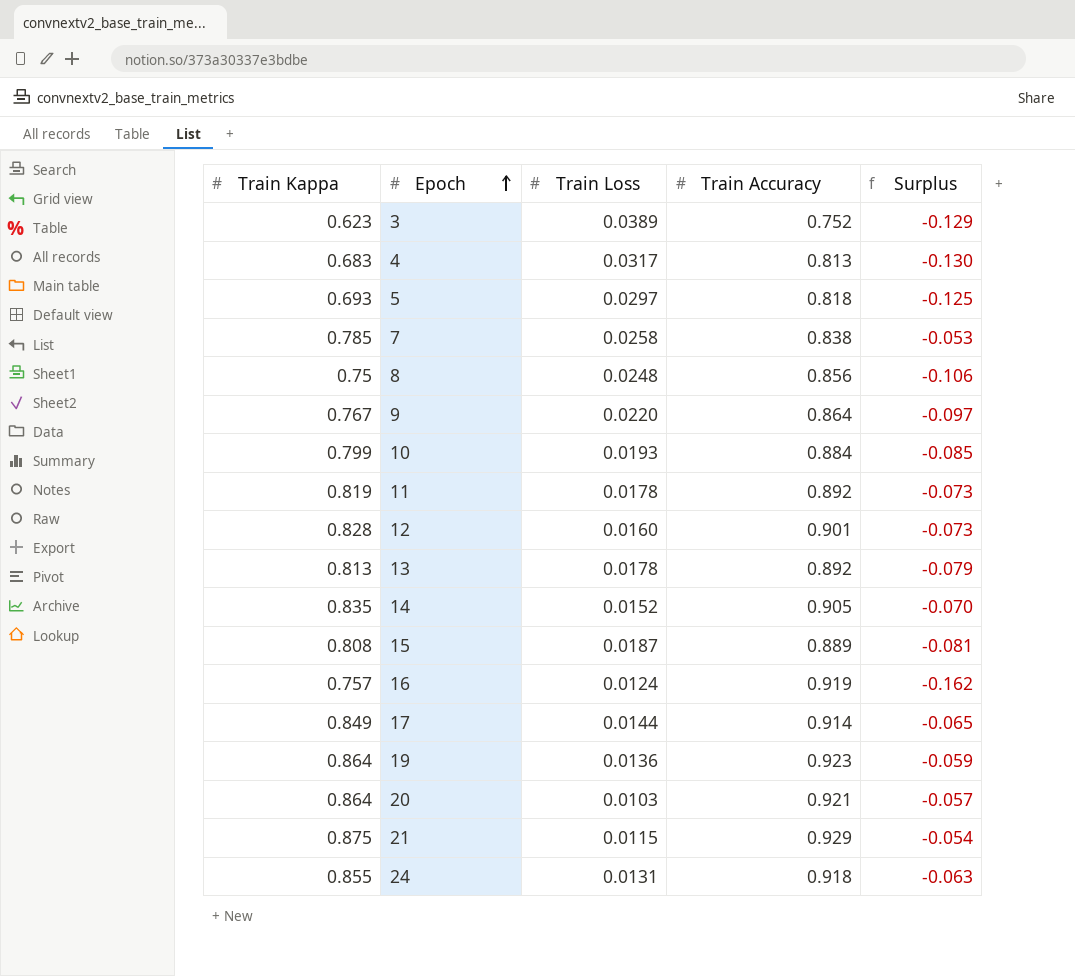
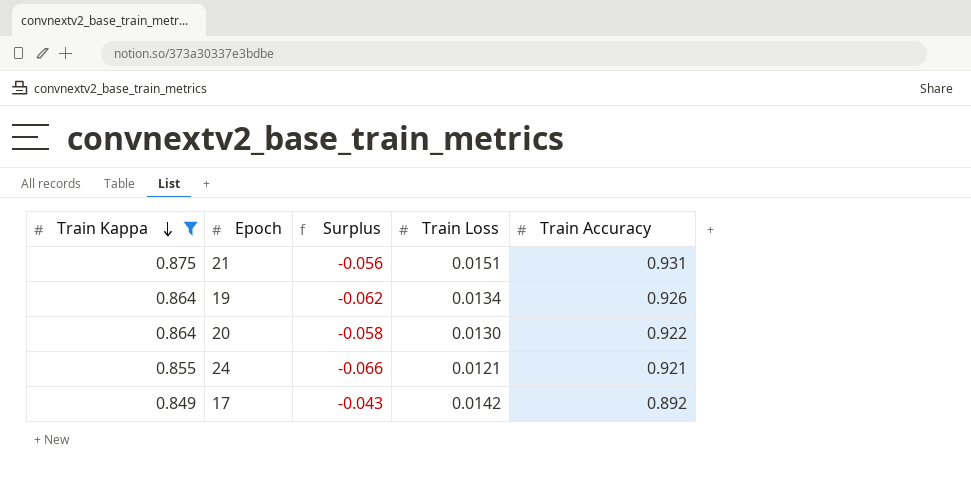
filter: none -> Train Kappa >= 0.849
row order: Epoch ascending -> Train Kappa descending
column Surplus | position: 5 -> 3
21 | Surplus: -0.054 -> -0.056
21 | Train Loss: 0.0115 -> 0.0151
21 | Train Accuracy: 0.929 -> 0.931
19 | Surplus: -0.059 -> -0.062
19 | Train Loss: 0.0136 -> 0.0134
19 | Train Accuracy: 0.923 -> 0.926
20 | Surplus: -0.057 -> -0.058
20 | Train Loss: 0.0103 -> 0.0130
20 | Train Accuracy: 0.921 -> 0.922
24 | Surplus: -0.063 -> -0.066
24 | Train Loss: 0.0131 -> 0.0121
24 | Train Accuracy: 0.918 -> 0.921
17 | Surplus: -0.065 -> -0.043
17 | Train Loss: 0.0144 -> 0.0142
17 | Train Accuracy: 0.914 -> 0.892

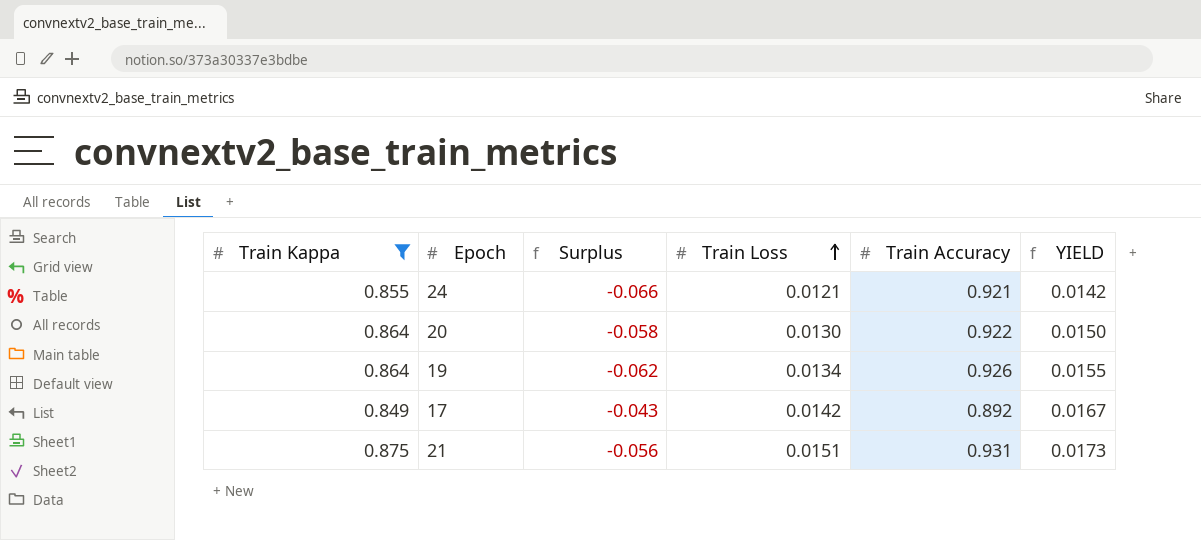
row order: Train Kappa descending -> Train Loss ascending
column YIELD | formula: none -> [Train Loss] / [Train Kappa]

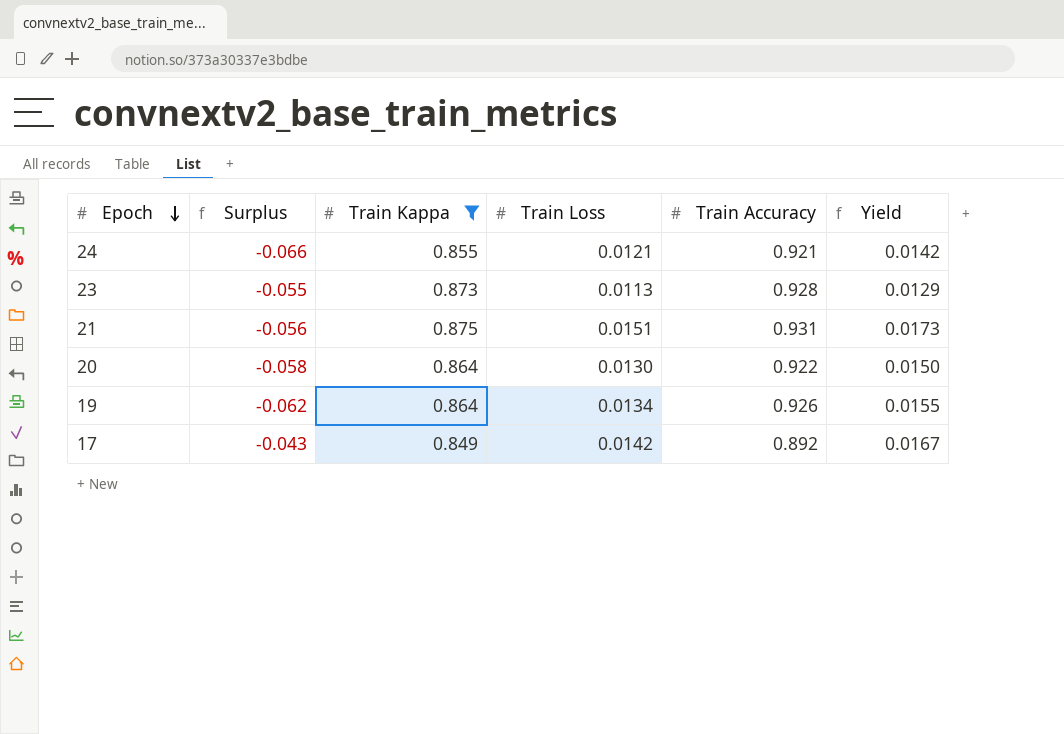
row order: Train Loss ascending -> Epoch descending
column Train Kappa | position: 1 -> 3
column name: YIELD -> Yield
row 23: none -> -0.055 | 0.873 | 0.0113 | 0.928 | 0.0129

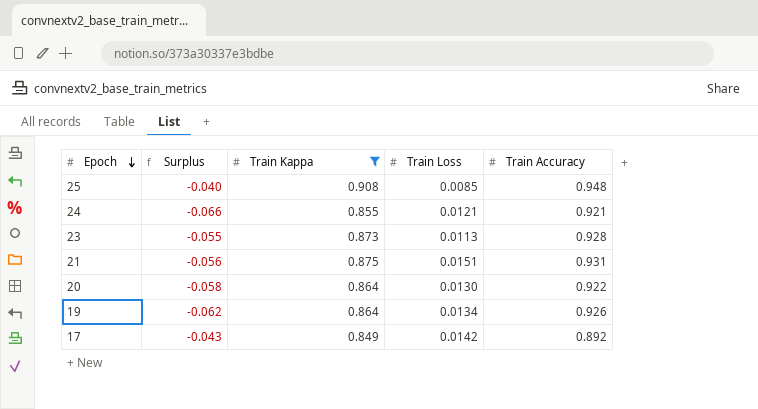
column Yield | formula: [Train Loss] / [Train Kappa] -> none
row 25: none -> -0.040 | 0.908 | 0.0085 | 0.948

